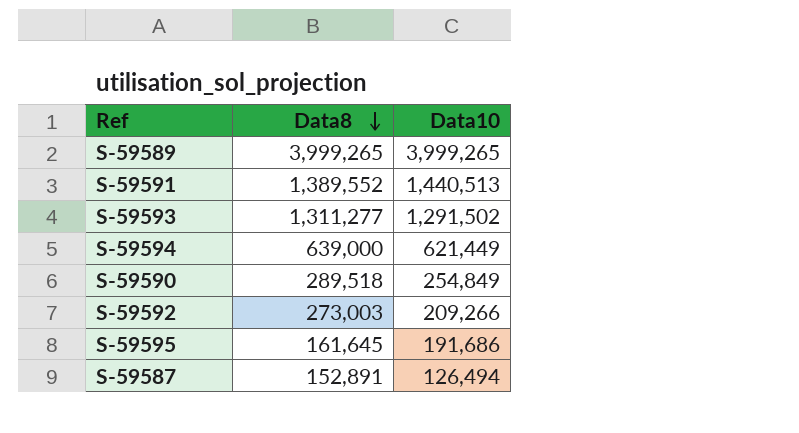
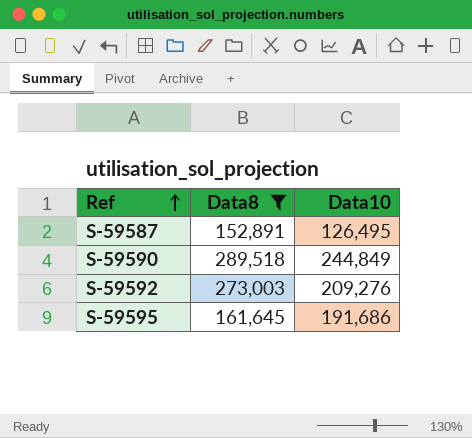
filter: none -> Data8 <= 289,518
row order: Data8 descending -> Ref ascending
S-59587 | Data10: 126,494 -> 126,495
S-59590 | Data10: 254,849 -> 244,849
S-59592 | Data10: 209,266 -> 209,276

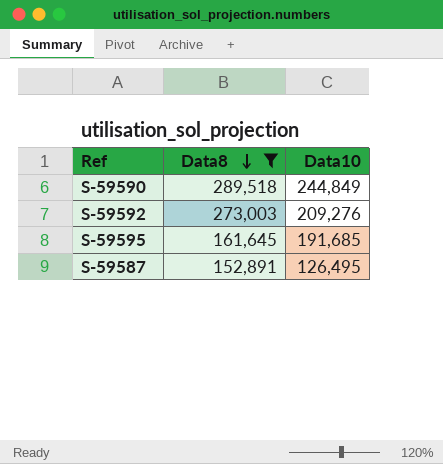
row order: Ref ascending -> Data8 descending
S-59595 | Data10: 191,686 -> 191,685

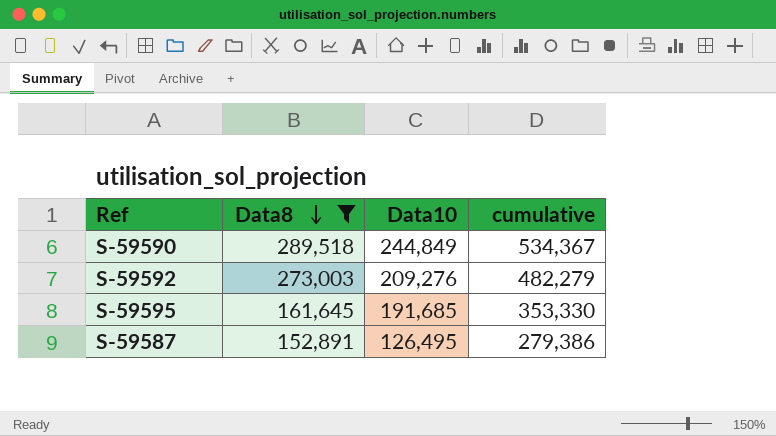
column cumulative | formula: none -> [Data8] + [Data10]

